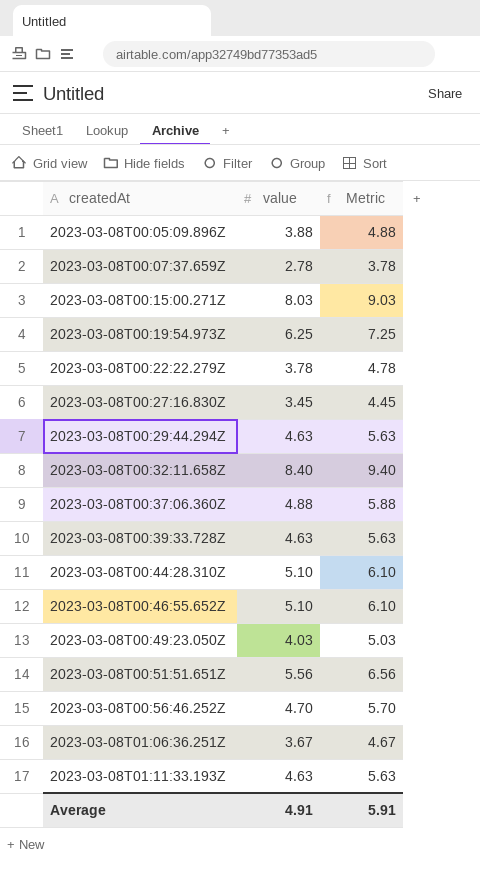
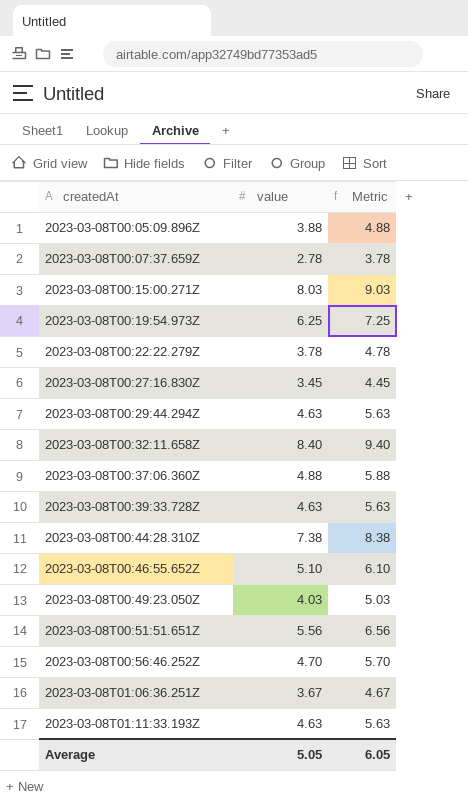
2023-03-08T00:44:28.310Z | value: 5.10 -> 7.38
2023-03-08T00:44:28.310Z | Metric: 6.10 -> 8.38
Average | value: 4.91 -> 5.05
Average | Metric: 5.91 -> 6.05

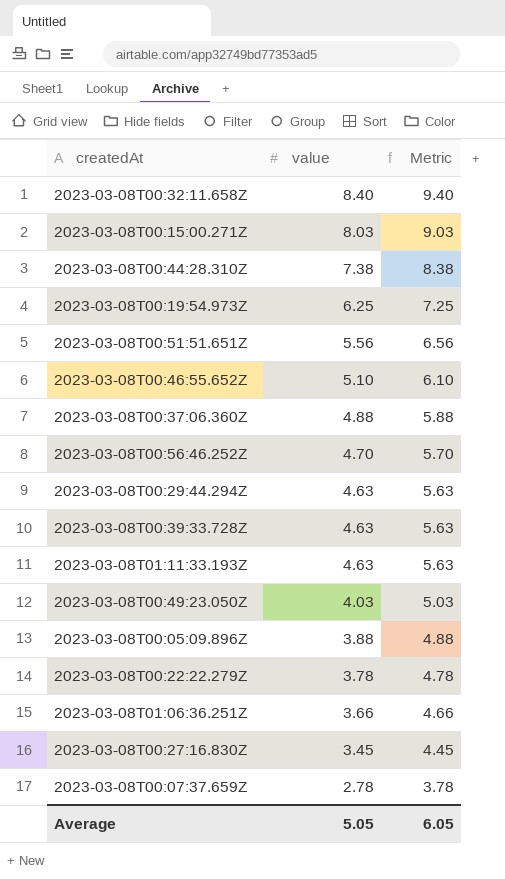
row order: createdAt ascending -> value descending
2023-03-08T01:06:36.251Z | value: 3.67 -> 3.66
2023-03-08T01:06:36.251Z | Metric: 4.67 -> 4.66

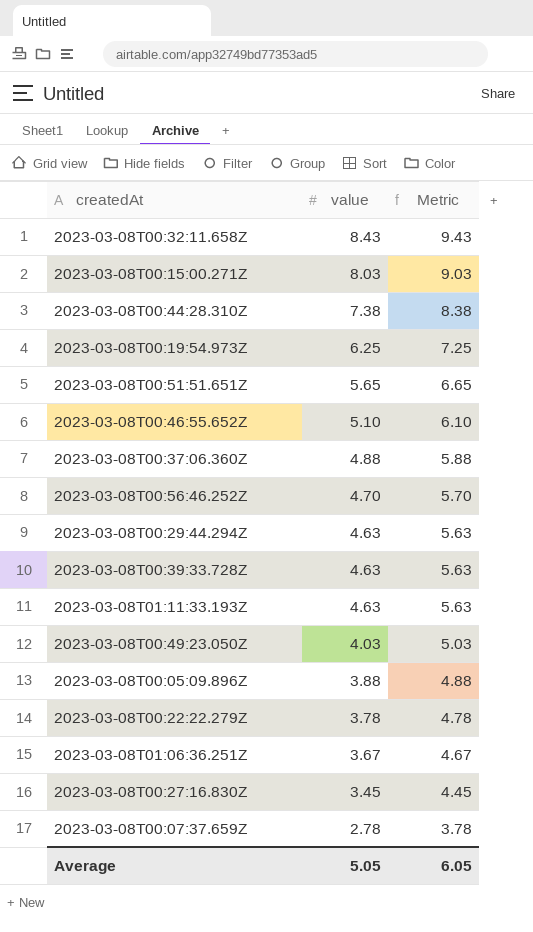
2023-03-08T00:32:11.658Z | value: 8.40 -> 8.43
2023-03-08T00:32:11.658Z | Metric: 9.40 -> 9.43
2023-03-08T00:51:51.651Z | value: 5.56 -> 5.65
2023-03-08T00:51:51.651Z | Metric: 6.56 -> 6.65
2023-03-08T01:06:36.251Z | value: 3.66 -> 3.67
2023-03-08T01:06:36.251Z | Metric: 4.66 -> 4.67

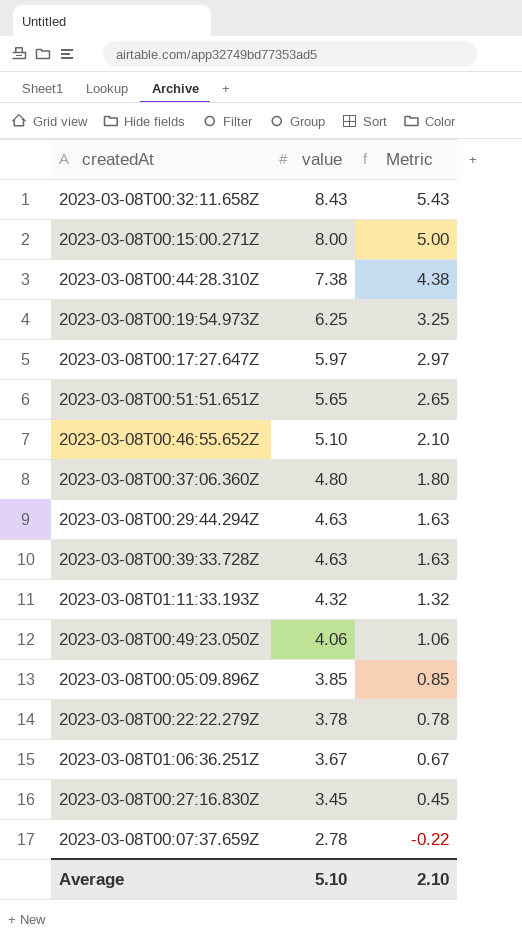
column Metric | formula: [value] + 1 -> [value] - 3
row 2023-03-08T00:56:46.252Z: 4.70 | 5.70 -> none
2023-03-08T00:15:00.271Z | value: 8.03 -> 8.00
row 2023-03-08T00:17:27.647Z: none -> 5.97 | 2.97
2023-03-08T00:37:06.360Z | value: 4.88 -> 4.80
2023-03-08T01:11:33.193Z | value: 4.63 -> 4.32
2023-03-08T00:49:23.050Z | value: 4.03 -> 4.06
2023-03-08T00:05:09.896Z | value: 3.88 -> 3.85
Average | value: 5.05 -> 5.10
Average | Metric: 6.05 -> 2.10

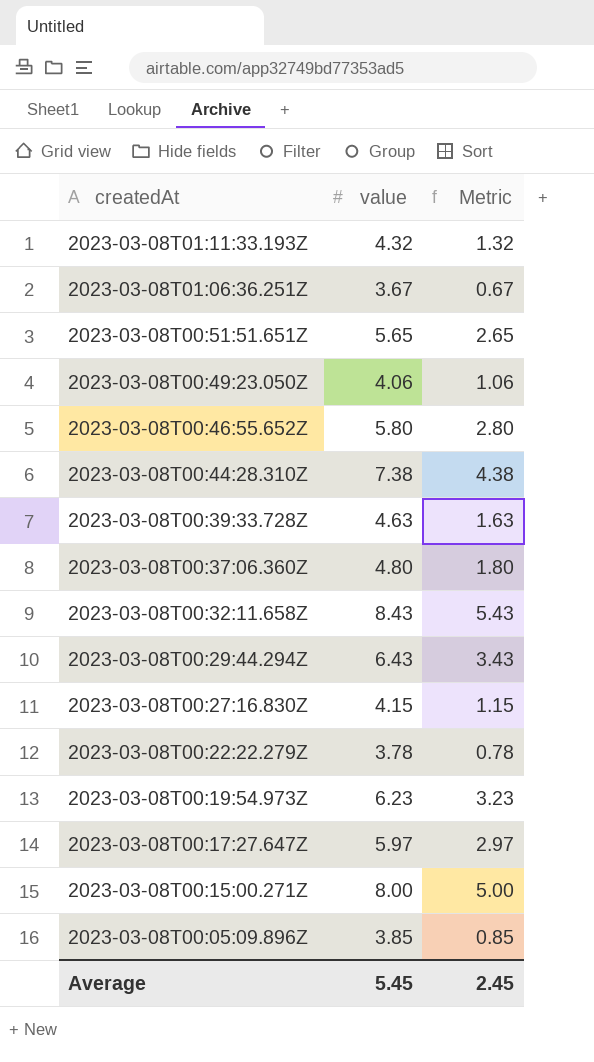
row order: value descending -> createdAt descending
row 2023-03-08T00:07:37.659Z: 2.78 | -0.22 -> none
2023-03-08T00:46:55.652Z | value: 5.10 -> 5.80
2023-03-08T00:46:55.652Z | Metric: 2.10 -> 2.80
2023-03-08T00:29:44.294Z | value: 4.63 -> 6.43
2023-03-08T00:29:44.294Z | Metric: 1.63 -> 3.43
2023-03-08T00:27:16.830Z | value: 3.45 -> 4.15
2023-03-08T00:27:16.830Z | Metric: 0.45 -> 1.15
2023-03-08T00:19:54.973Z | value: 6.25 -> 6.23
2023-03-08T00:19:54.973Z | Metric: 3.25 -> 3.23
Average | value: 5.10 -> 5.45
Average | Metric: 2.10 -> 2.45

